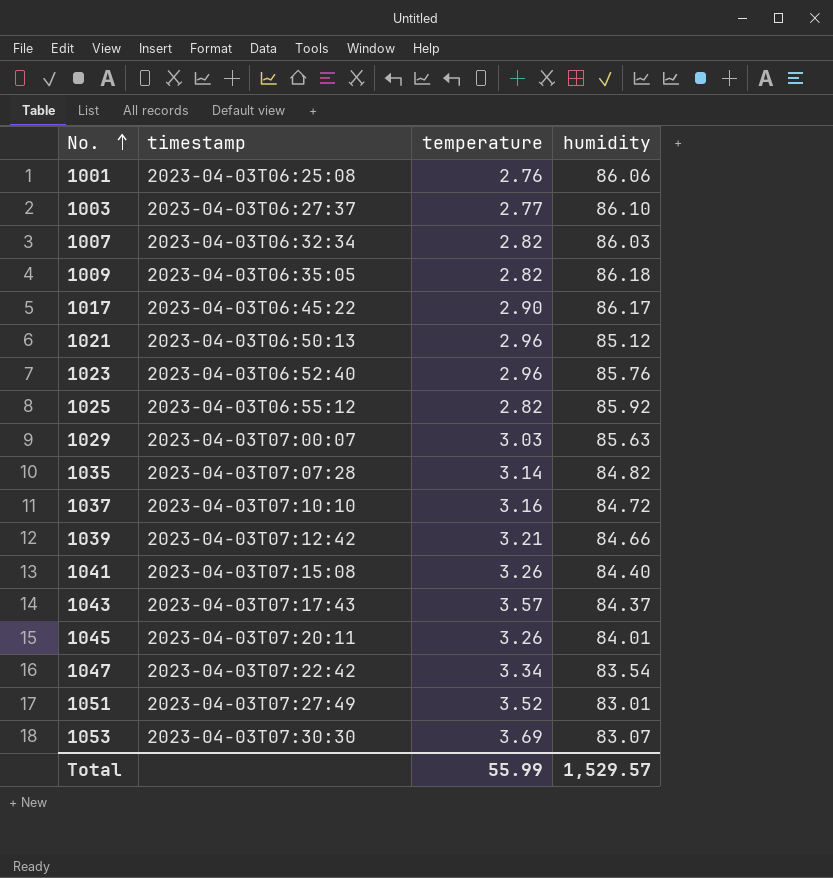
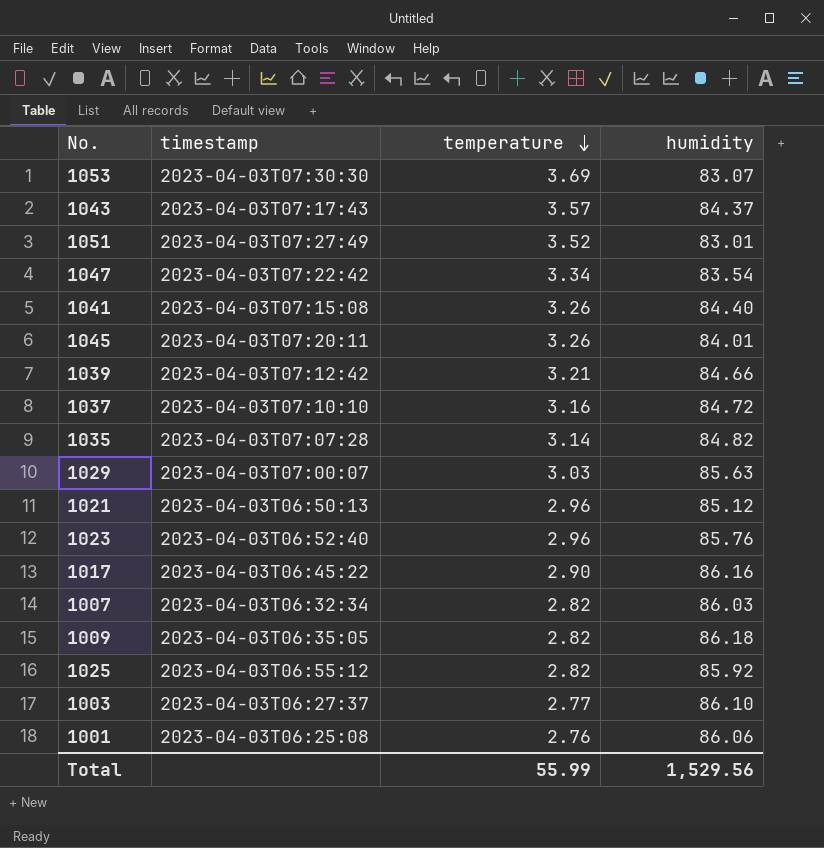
row order: No. ascending -> temperature descending
1017 | humidity: 86.17 -> 86.16
Total | humidity: 1,529.57 -> 1,529.56

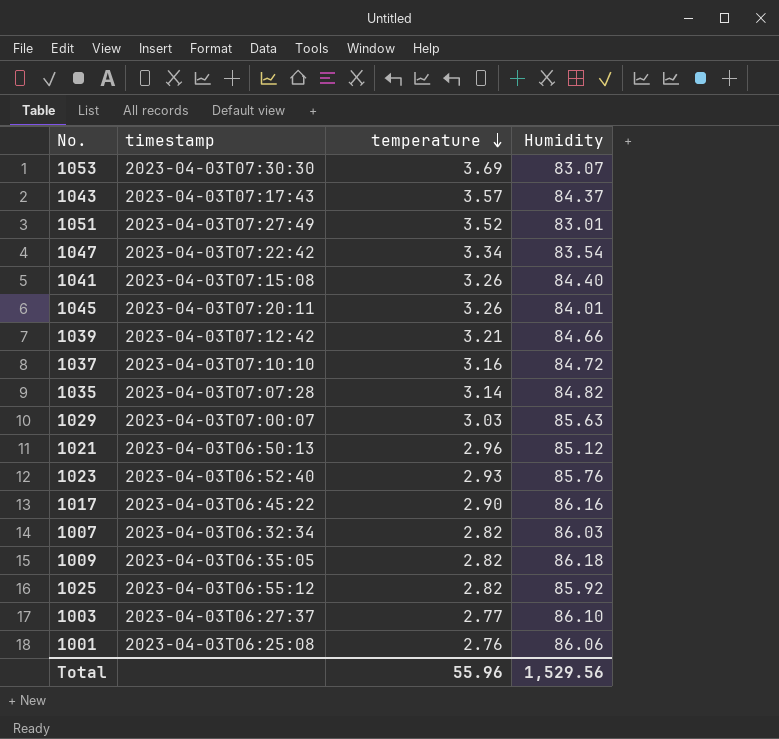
column name: humidity -> Humidity
1023 | temperature: 2.96 -> 2.93
Total | temperature: 55.99 -> 55.96

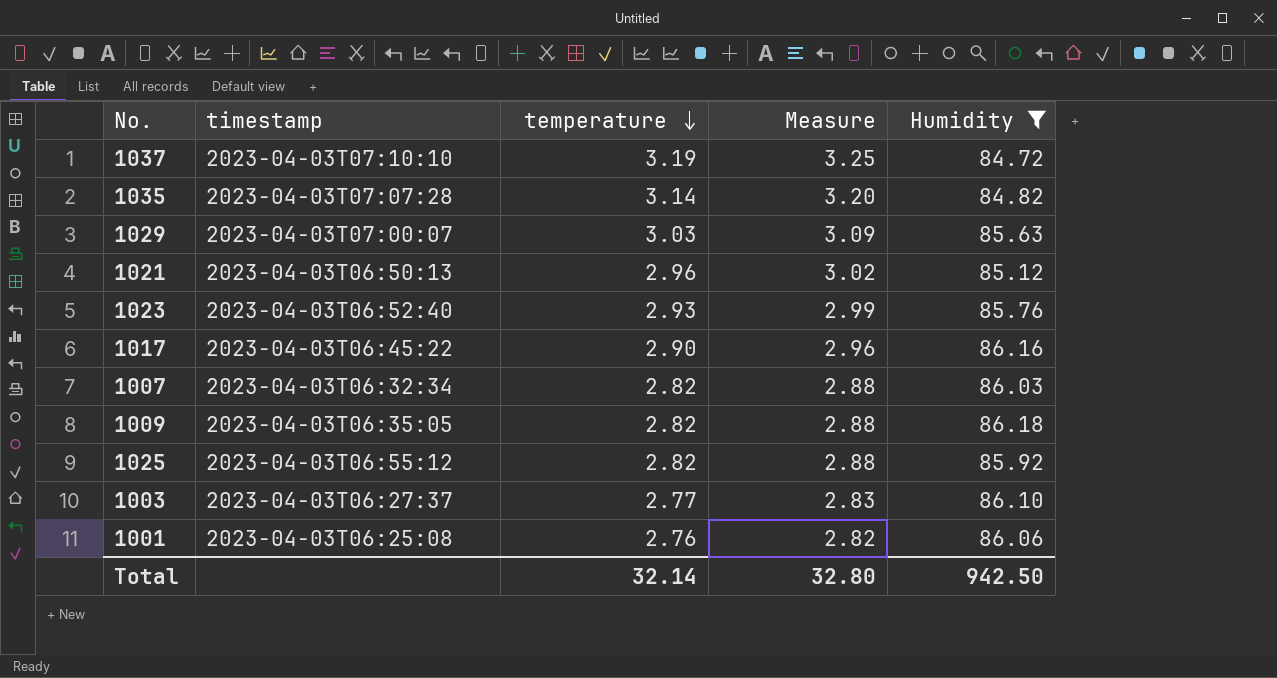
filter: none -> Humidity >= 84.72
column Measure | formula: none -> [temperature] * 1.02
1037 | temperature: 3.16 -> 3.19
Total | temperature: 55.96 -> 32.14
Total | Humidity: 1,529.56 -> 942.50

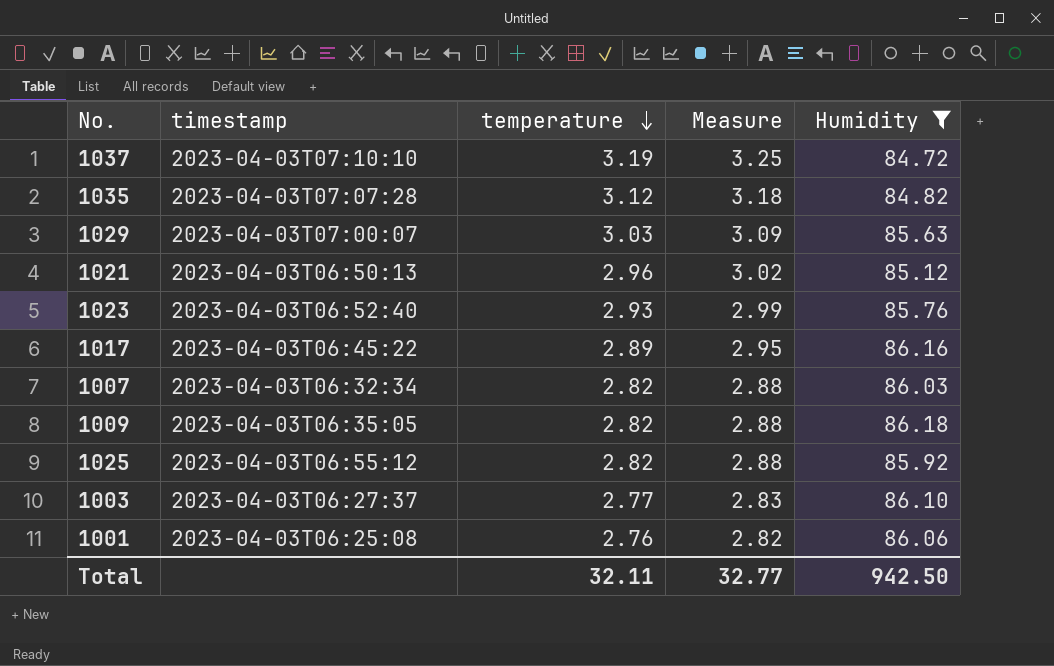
1035 | temperature: 3.14 -> 3.12
1035 | Measure: 3.20 -> 3.18
1017 | temperature: 2.90 -> 2.89
1017 | Measure: 2.96 -> 2.95
Total | temperature: 32.14 -> 32.11
Total | Measure: 32.80 -> 32.77

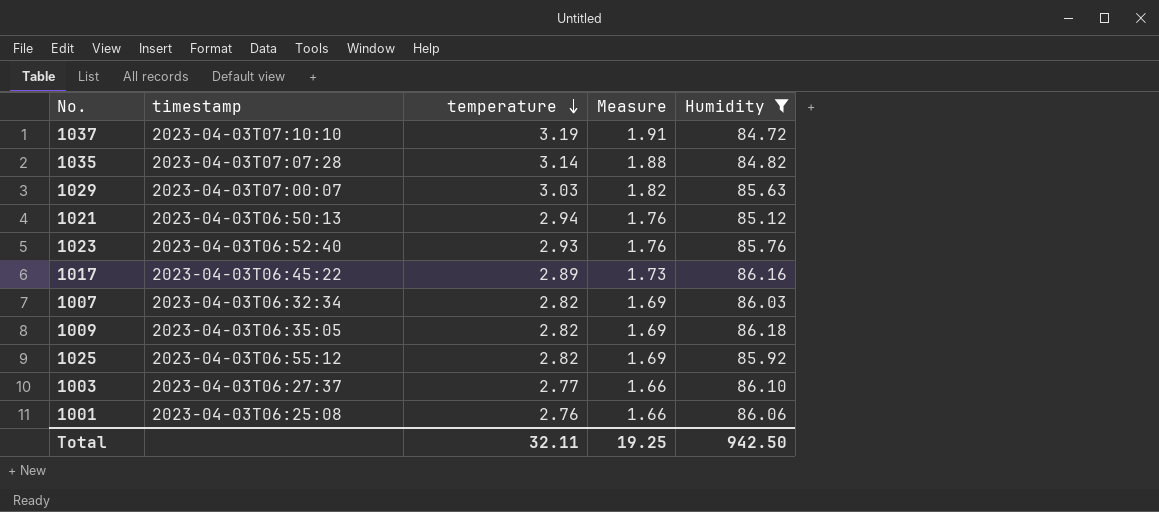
column Measure | formula: [temperature] * 1.02 -> [temperature] * 0.6
1035 | temperature: 3.12 -> 3.14
1021 | temperature: 2.96 -> 2.94
Total | Measure: 32.77 -> 19.25

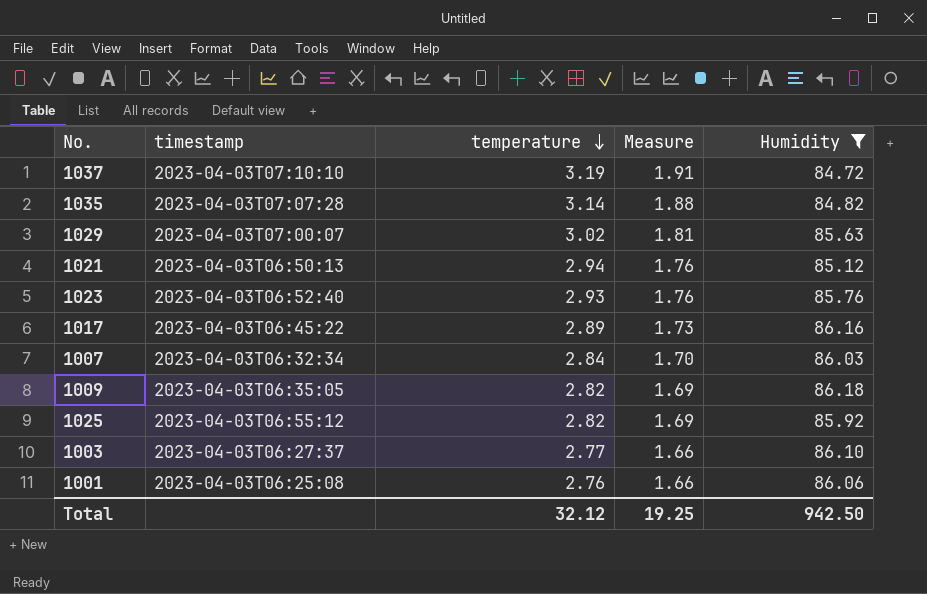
1029 | temperature: 3.03 -> 3.02
1029 | Measure: 1.82 -> 1.81
1007 | temperature: 2.82 -> 2.84
1007 | Measure: 1.69 -> 1.70
Total | temperature: 32.11 -> 32.12

